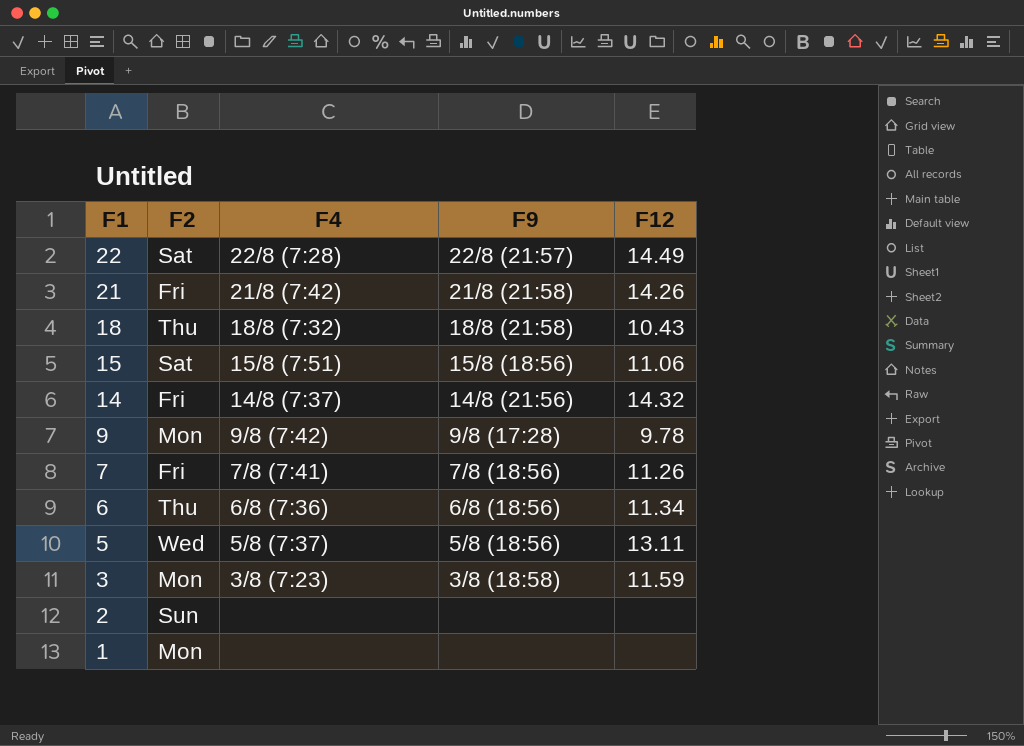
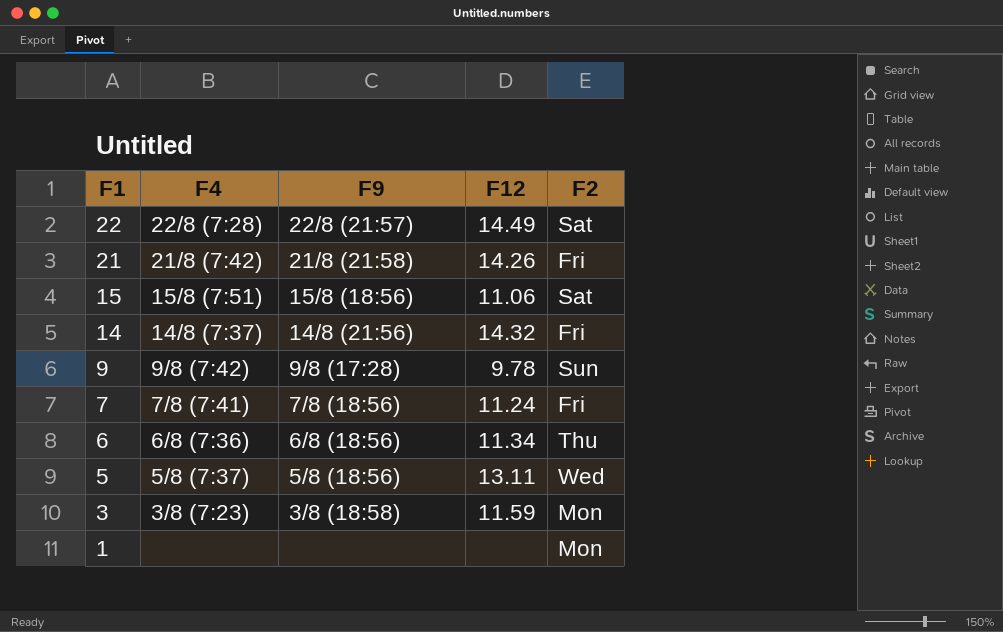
column F2 | position: 2 -> 5
row 18: Thu | 18/8 (7:32) | 18/8 (21:58) | 10.43 -> none
row 2: Sun | none | none | none -> none
9 | F2: Mon -> Sun
7 | F12: 11.26 -> 11.24

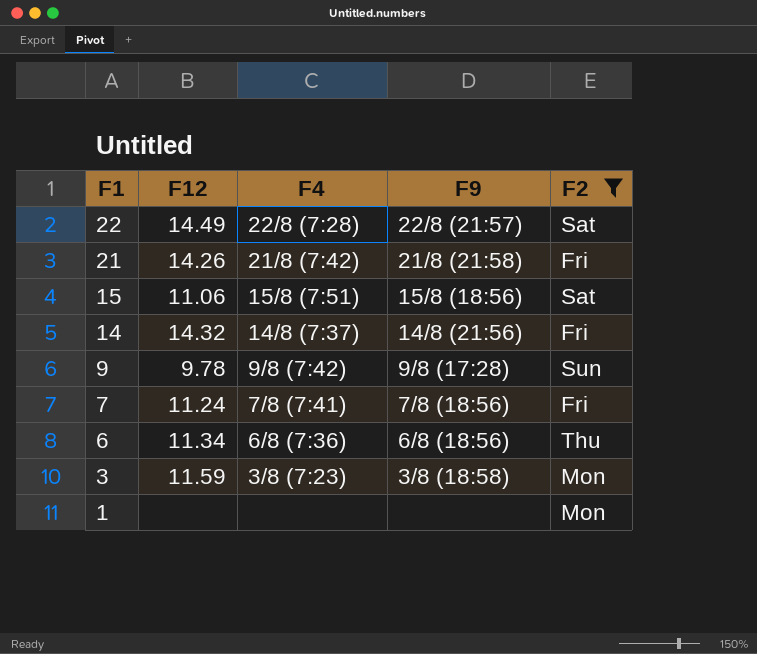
filter: none -> F2 != Wed
column F12 | position: 4 -> 2

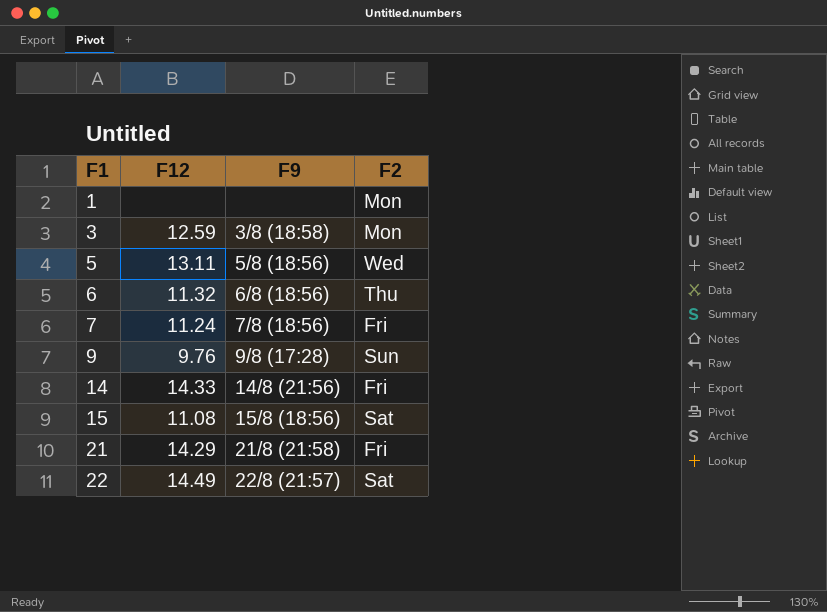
filter: F2 != Wed -> none
row order: F1 descending -> F1 ascending
column F4 | position: 3 -> none
3 | F12: 11.59 -> 12.59
6 | F12: 11.34 -> 11.32
9 | F12: 9.78 -> 9.76
14 | F12: 14.32 -> 14.33
15 | F12: 11.06 -> 11.08
21 | F12: 14.26 -> 14.29

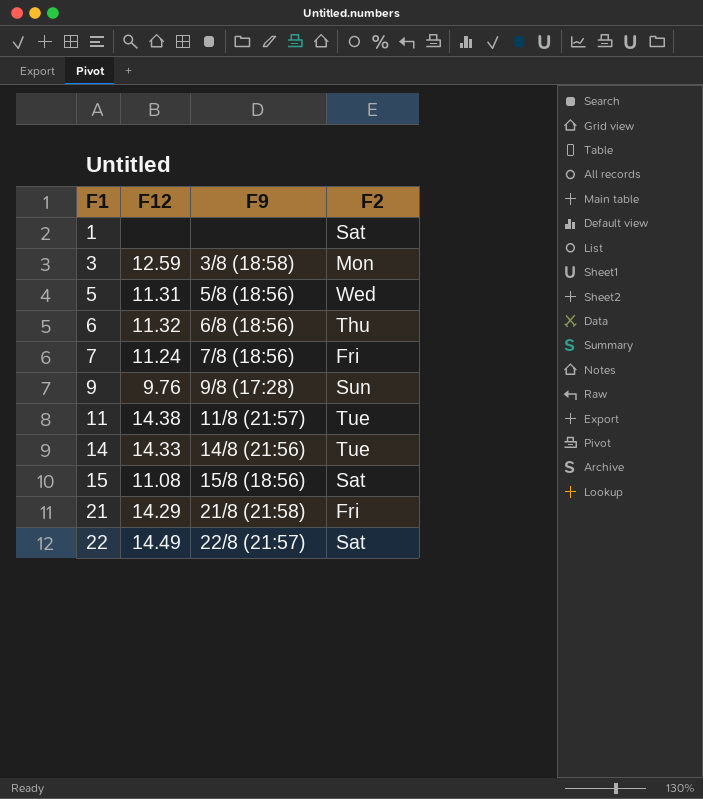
1 | F2: Mon -> Sat
5 | F12: 13.11 -> 11.31
row 11: none -> 14.38 | 11/8 (21:57) | Tue
14 | F2: Fri -> Tue

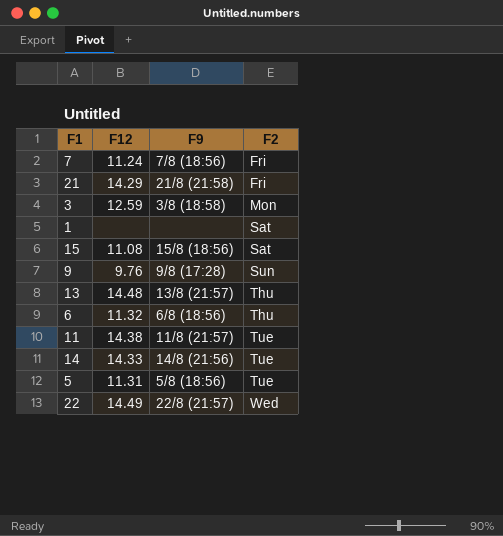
row order: F1 ascending -> F2 ascending
row 13: none -> 14.48 | 13/8 (21:57) | Thu
5 | F2: Wed -> Tue
22 | F2: Sat -> Wed

